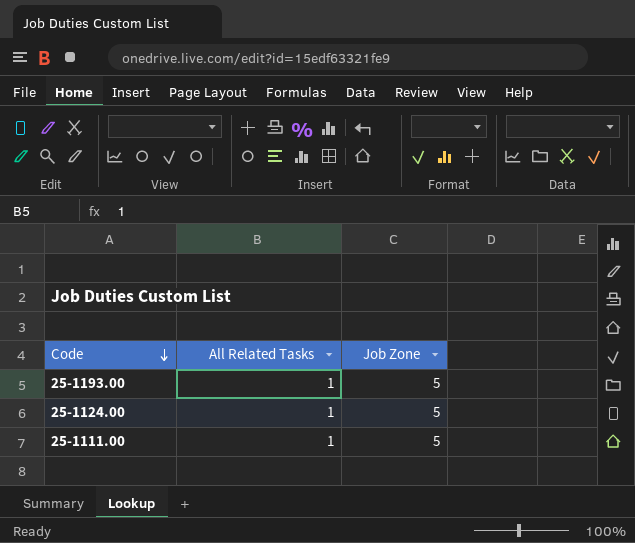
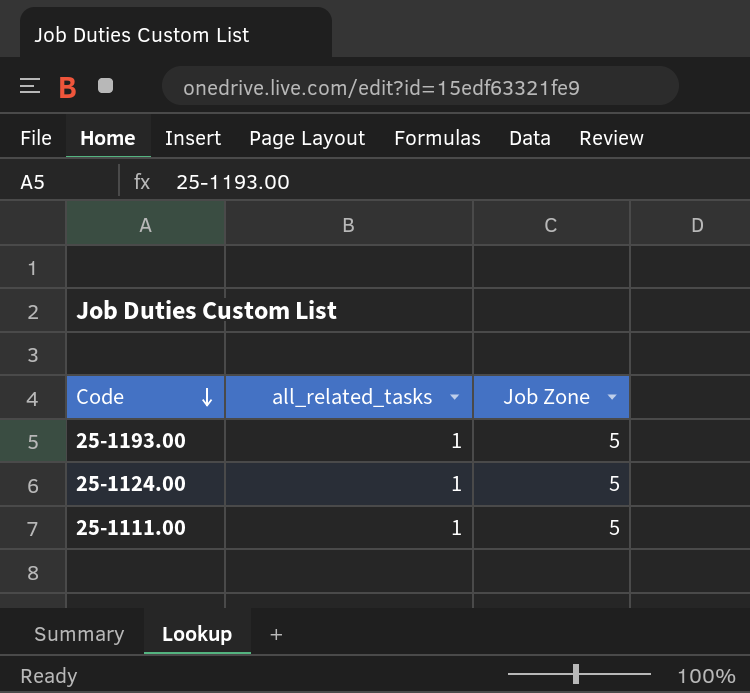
column name: All Related Tasks -> all_related_tasks

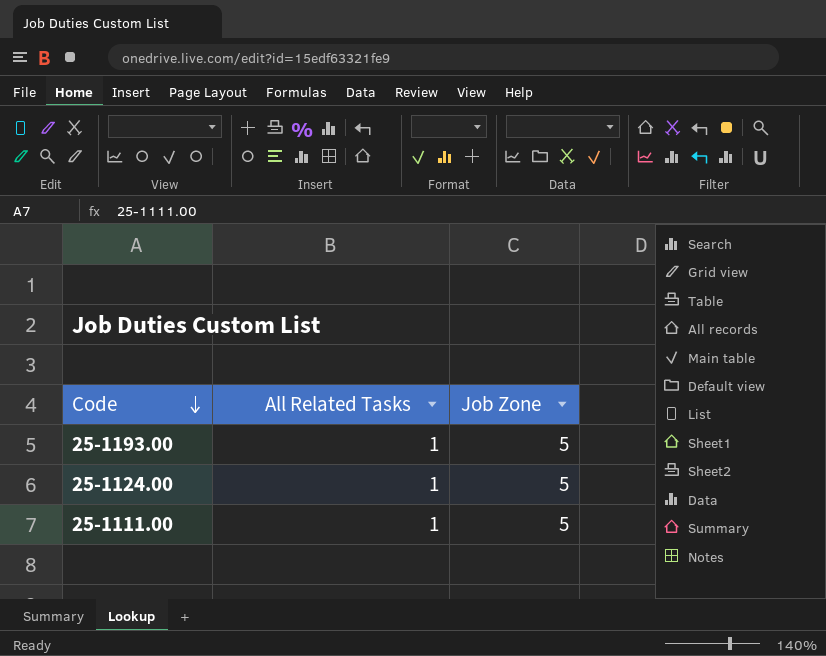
column name: all_related_tasks -> All Related Tasks

